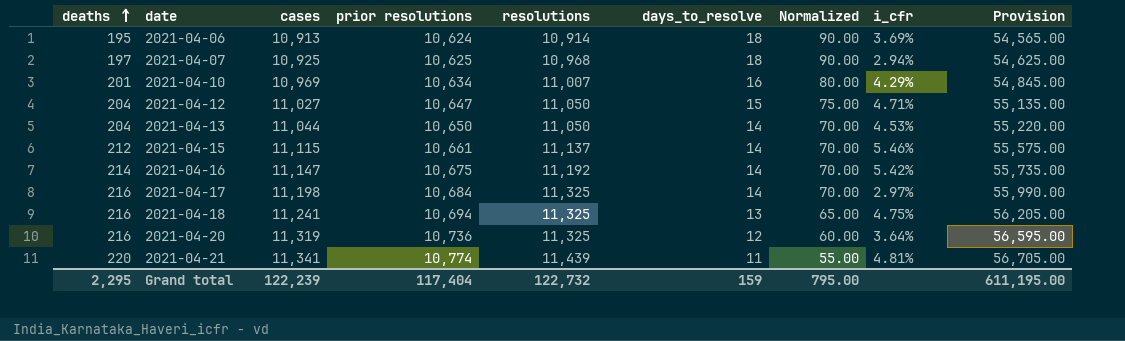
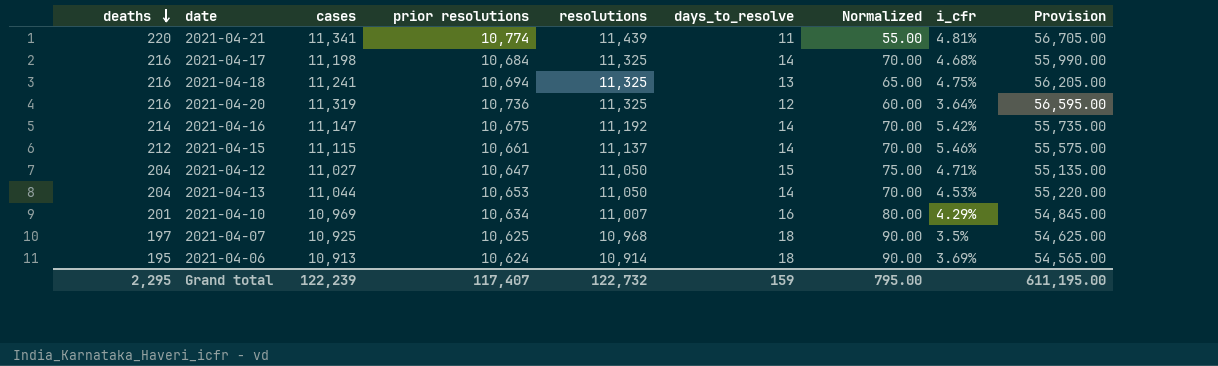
row order: deaths ascending -> deaths descending
2021-04-17 | i_cfr: 2.97% -> 4.68%
2021-04-13 | prior resolutions: 10,650 -> 10,653
2021-04-07 | i_cfr: 2.94% -> 3.5%
Grand total | prior resolutions: 117,404 -> 117,407

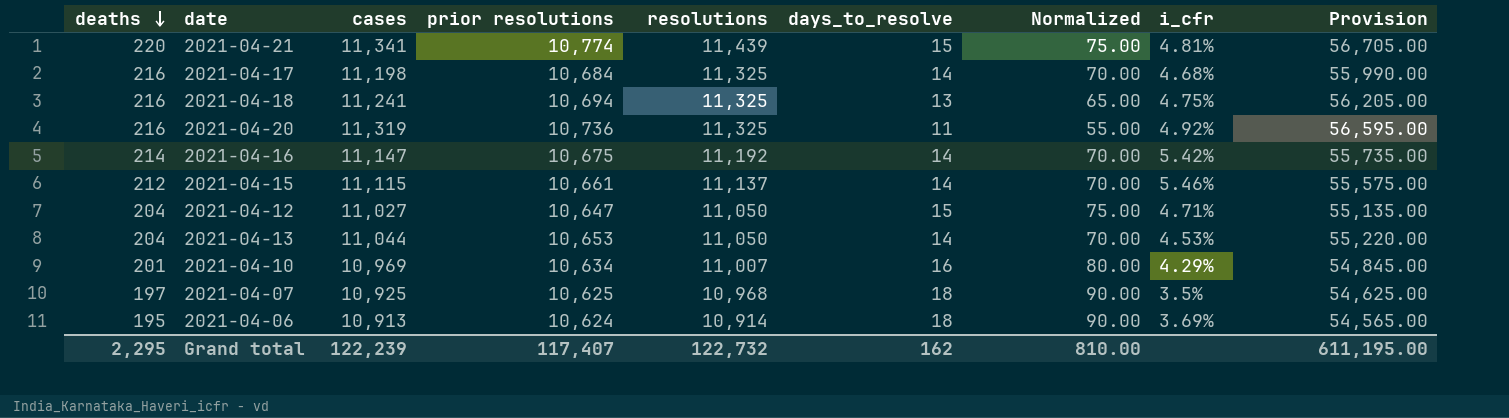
2021-04-21 | days_to_resolve: 11 -> 15
2021-04-21 | Normalized: 55.00 -> 75.00
2021-04-20 | days_to_resolve: 12 -> 11
2021-04-20 | Normalized: 60.00 -> 55.00
2021-04-20 | i_cfr: 3.64% -> 4.92%
Grand total | days_to_resolve: 159 -> 162
Grand total | Normalized: 795.00 -> 810.00

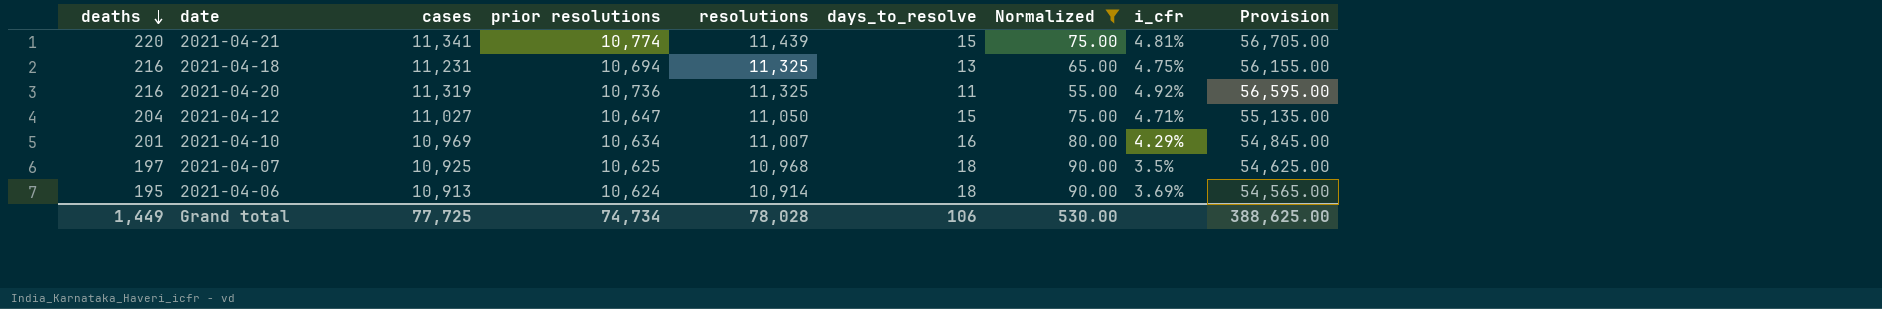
filter: none -> Normalized != 70.00
2021-04-18 | cases: 11,241 -> 11,231
2021-04-18 | Provision: 56,205.00 -> 56,155.00
Grand total | deaths: 2,295 -> 1,449
Grand total | cases: 122,239 -> 77,725
Grand total | prior resolutions: 117,407 -> 74,734
Grand total | resolutions: 122,732 -> 78,028
Grand total | days_to_resolve: 162 -> 106
Grand total | Normalized: 810.00 -> 530.00
Grand total | Provision: 611,195.00 -> 388,625.00

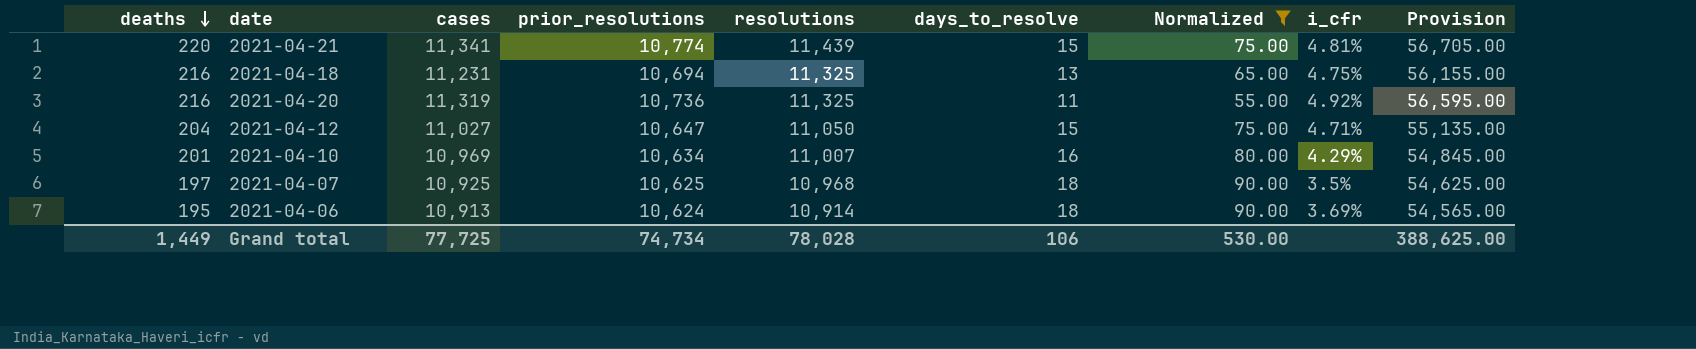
column name: prior resolutions -> prior_resolutions

